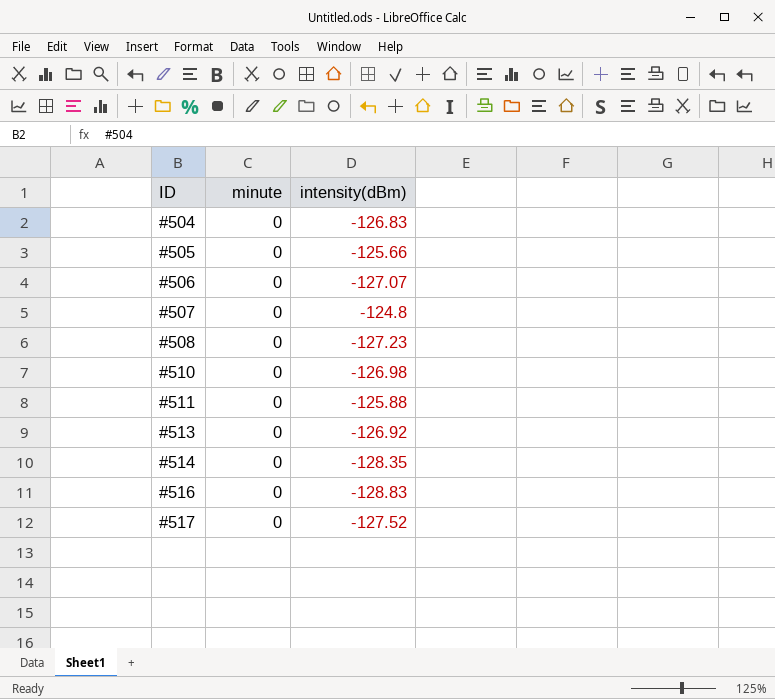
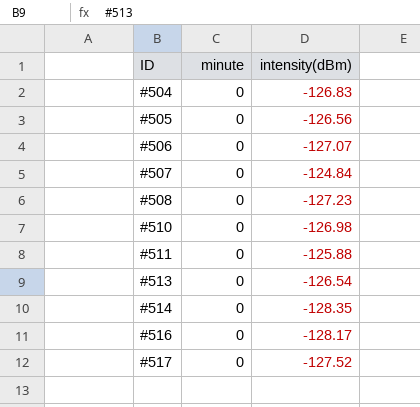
#505 | intensity(dBm): -125.66 -> -126.56
#507 | intensity(dBm): -124.8 -> -124.84
#513 | intensity(dBm): -126.92 -> -126.54
#516 | intensity(dBm): -128.83 -> -128.17

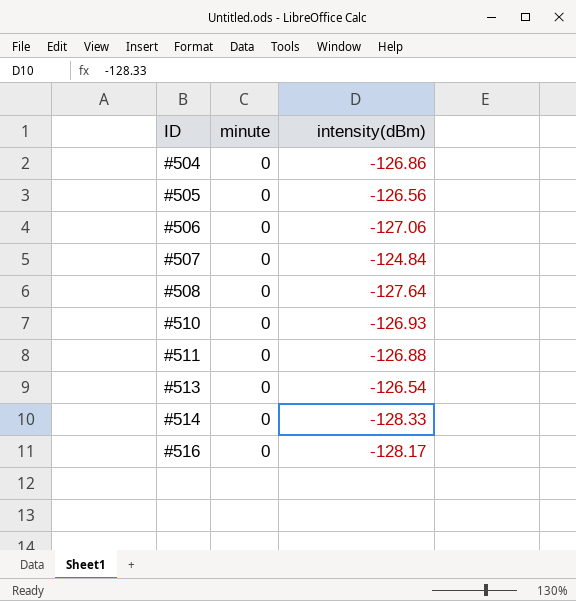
row #517: 0 | -127.52 -> none
#504 | intensity(dBm): -126.83 -> -126.86
#506 | intensity(dBm): -127.07 -> -127.06
#508 | intensity(dBm): -127.23 -> -127.64
#510 | intensity(dBm): -126.98 -> -126.93
#511 | intensity(dBm): -125.88 -> -126.88
#514 | intensity(dBm): -128.35 -> -128.33

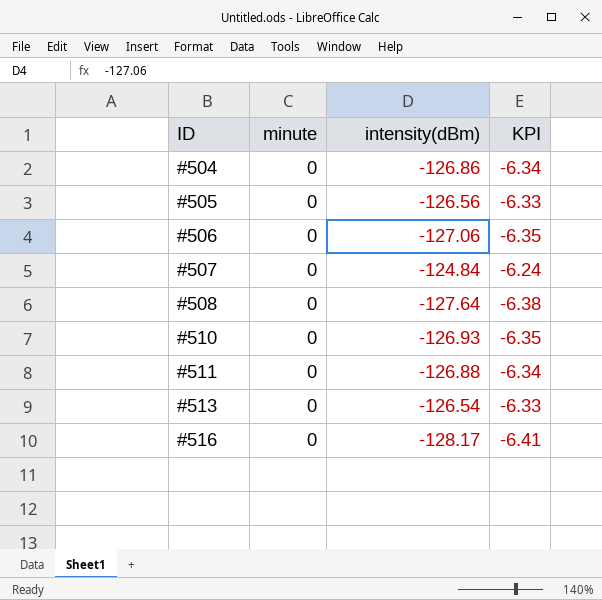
column KPI | formula: none -> [intensity(dBm)] * 0.05
row #514: 0 | -128.33 -> none

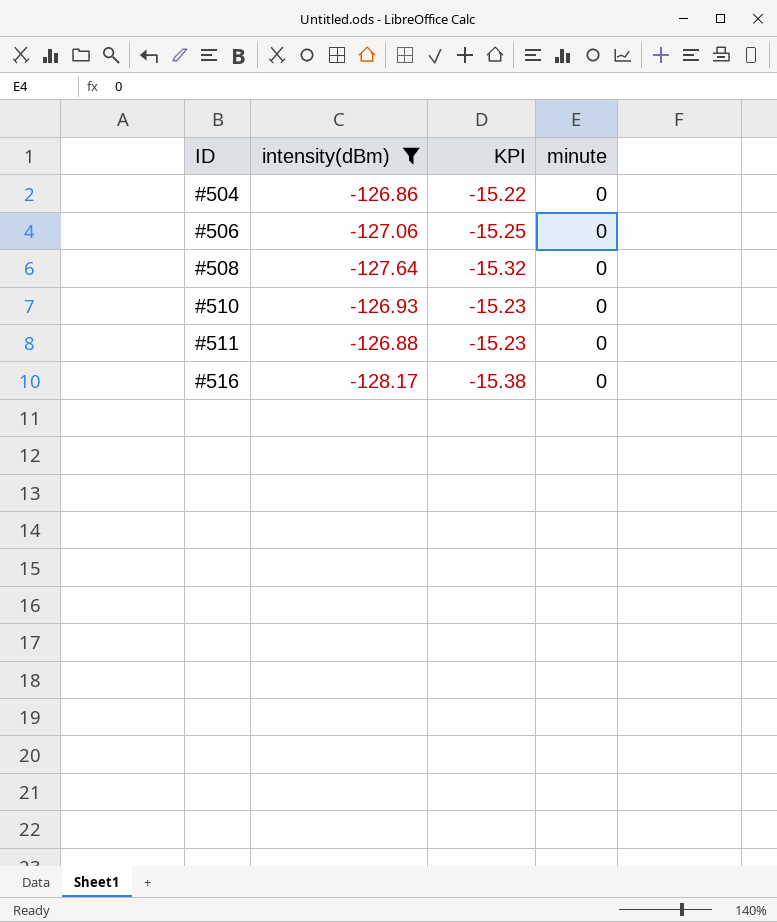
filter: none -> intensity(dBm) <= -126.86
column KPI | formula: [intensity(dBm)] * 0.05 -> [intensity(dBm)] * 0.12
column minute | position: 2 -> 4

